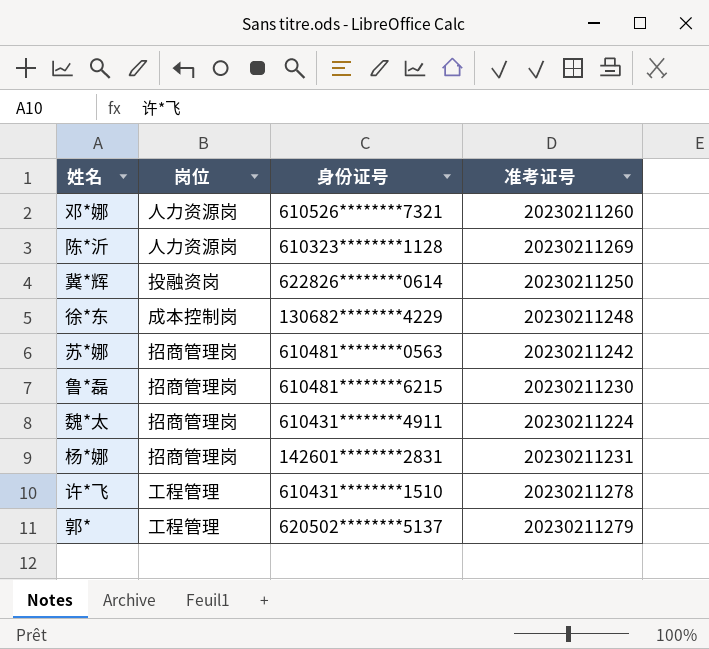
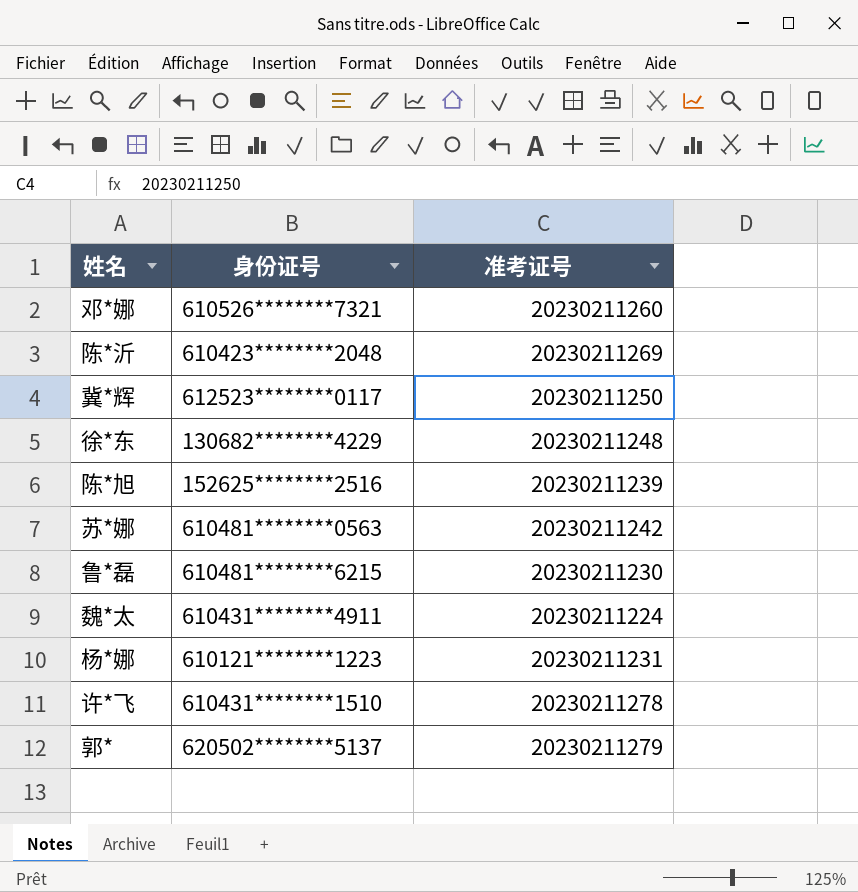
column 岗位 | position: 2 -> none
陈*沂 | 身份证号: 610323********1128 -> 610423********2048
冀*辉 | 身份证号: 622826********0614 -> 612523********0117
row 陈*旭: none -> 152625********2516 | 20230211239
杨*娜 | 身份证号: 142601********2831 -> 610121********1223

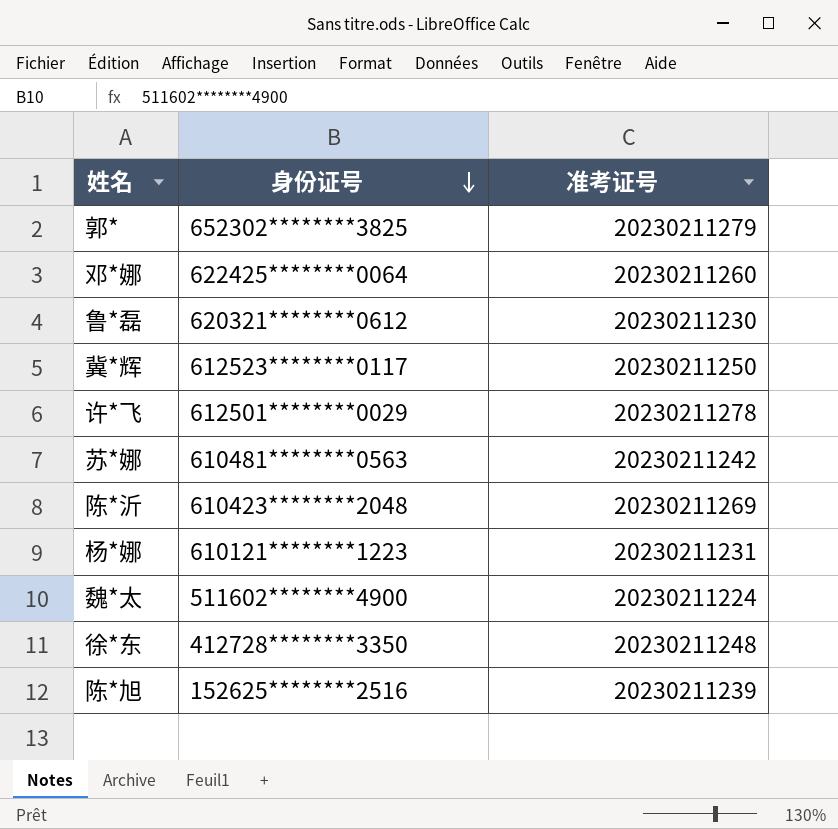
row order: none -> 身份证号 descending
郭* | 身份证号: 620502********5137 -> 652302********3825
邓*娜 | 身份证号: 610526********7321 -> 622425********0064
鲁*磊 | 身份证号: 610481********6215 -> 620321********0612
许*飞 | 身份证号: 610431********1510 -> 612501********0029
魏*太 | 身份证号: 610431********4911 -> 511602********4900
徐*东 | 身份证号: 130682********4229 -> 412728********3350

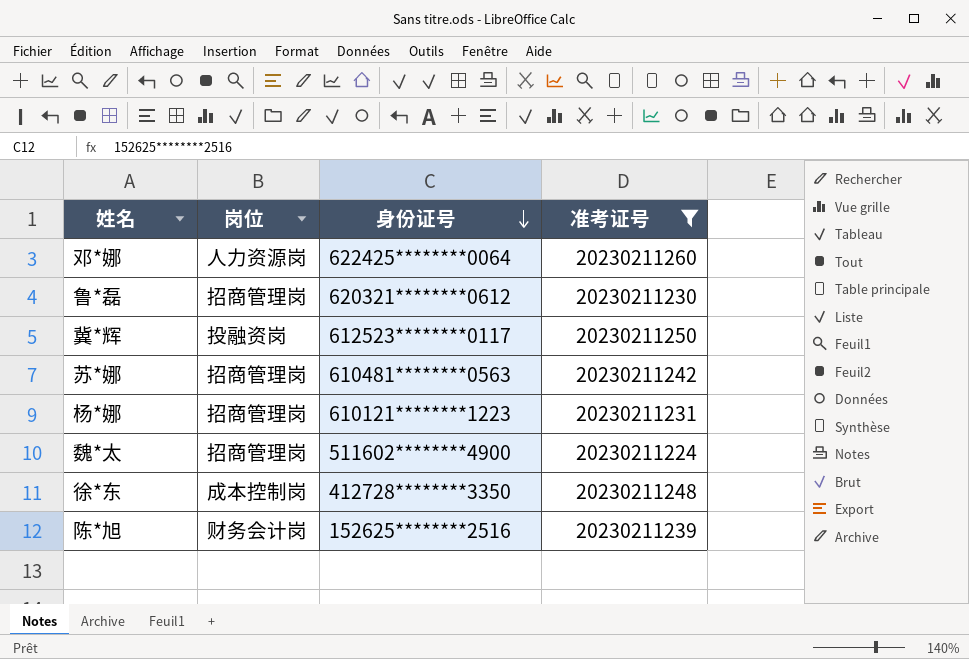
filter: none -> 准考证号 <= 20230211260
column 岗位 | position: none -> 2

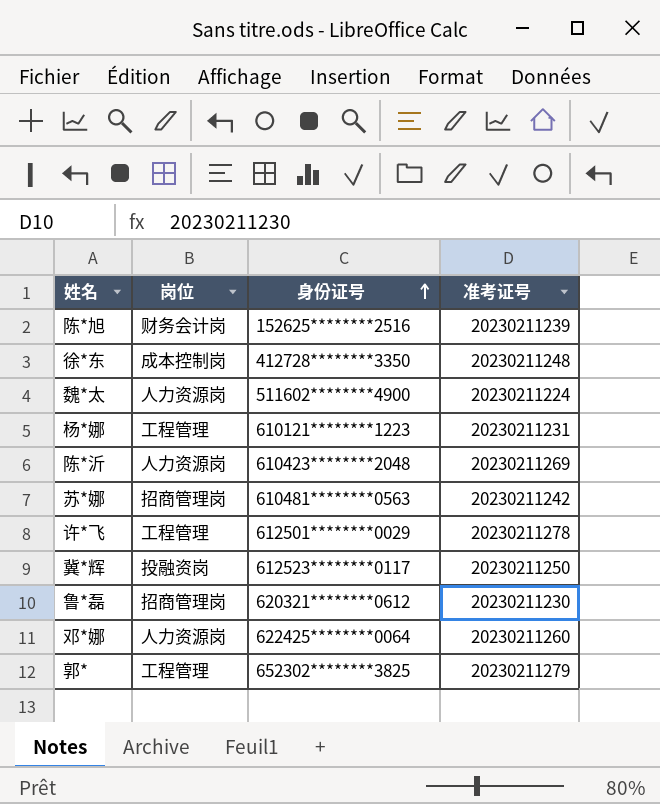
filter: 准考证号 <= 20230211260 -> none
row order: 身份证号 descending -> 身份证号 ascending
魏*太 | 岗位: 招商管理岗 -> 人力资源岗
杨*娜 | 岗位: 招商管理岗 -> 工程管理

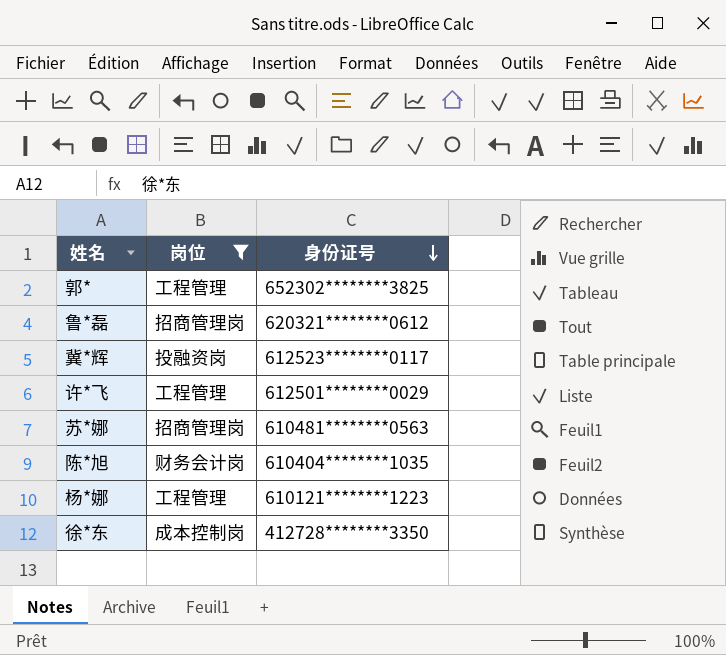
filter: none -> 岗位 != 人力资源岗
row order: 身份证号 ascending -> 身份证号 descending
column 准考证号 | position: 4 -> none
陈*旭 | 身份证号: 152625********2516 -> 610404********1035

